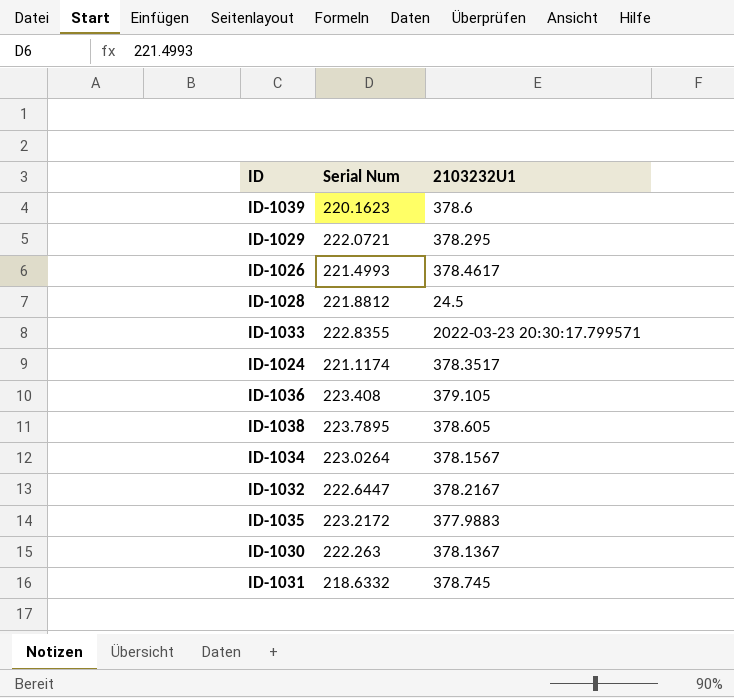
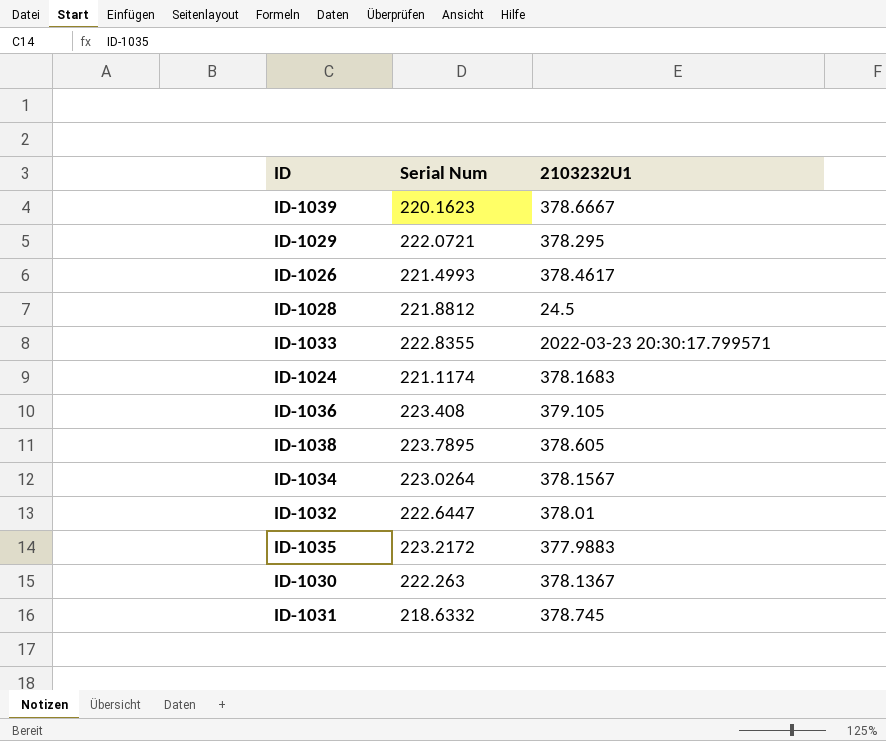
ID-1039 | 2103232U1: 378.6 -> 378.6667
ID-1024 | 2103232U1: 378.3517 -> 378.1683
ID-1032 | 2103232U1: 378.2167 -> 378.01

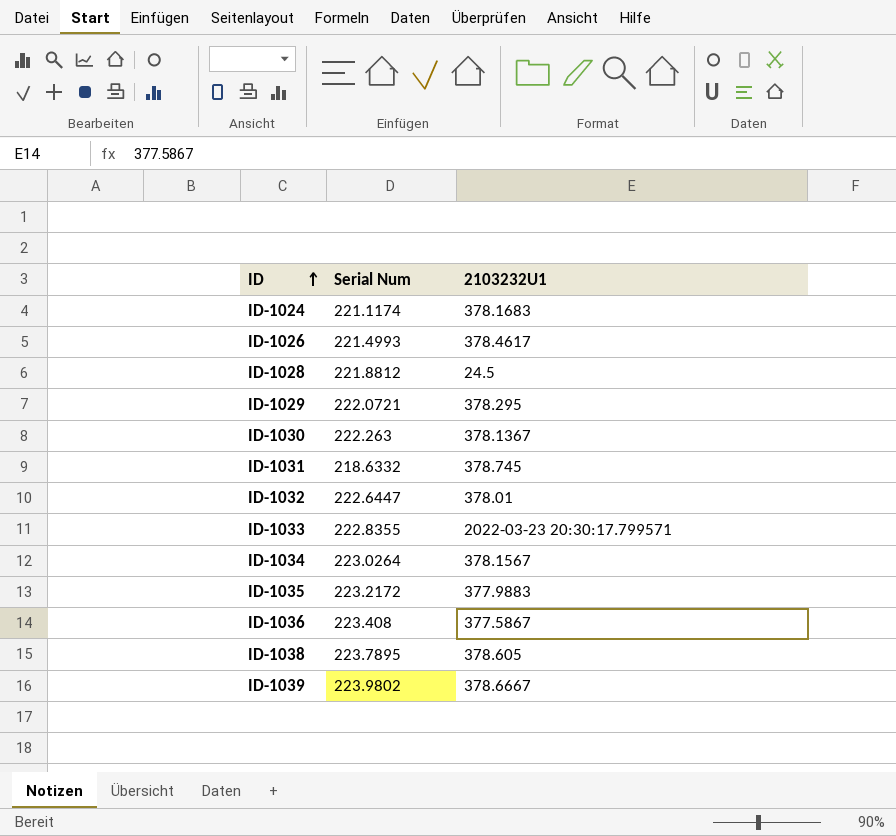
row order: none -> ID ascending
ID-1036 | 2103232U1: 379.105 -> 377.5867
ID-1039 | Serial Num: 220.1623 -> 223.9802

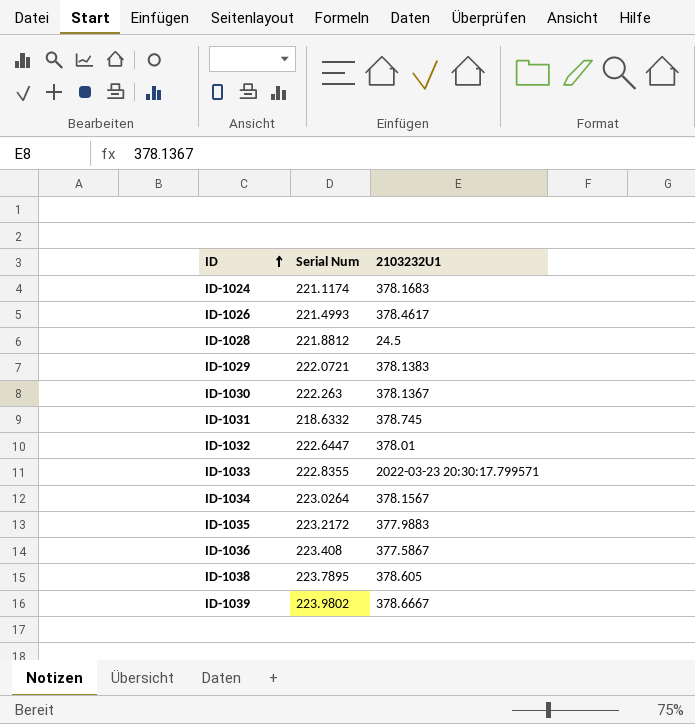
ID-1029 | 2103232U1: 378.295 -> 378.1383

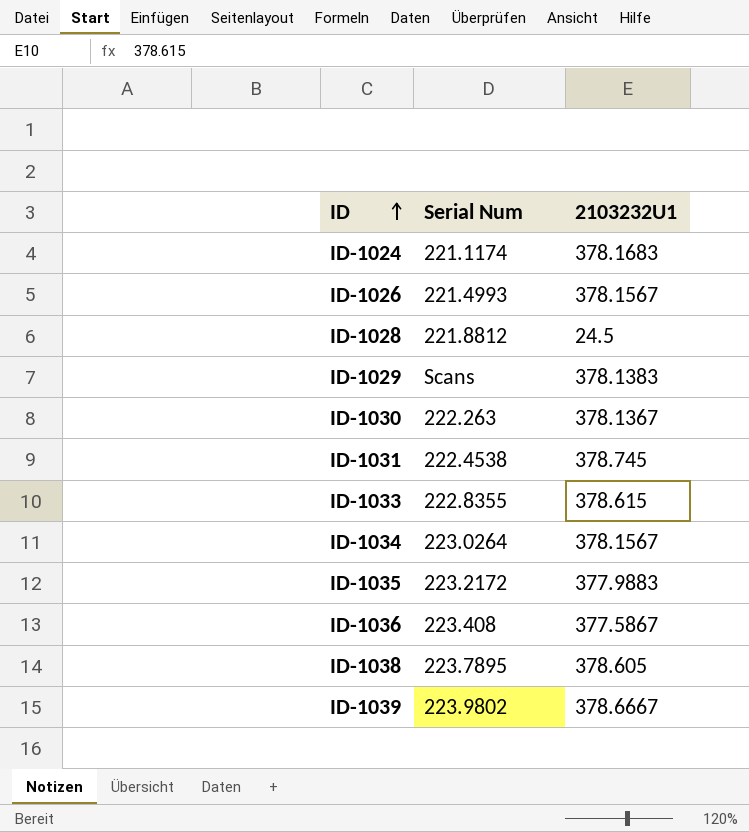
row ID-1032: 222.6447 | 378.01 -> none
ID-1026 | 2103232U1: 378.4617 -> 378.1567
ID-1029 | Serial Num: 222.0721 -> Scans
ID-1031 | Serial Num: 218.6332 -> 222.4538
ID-1033 | 2103232U1: 2022-03-23 20:30:17.799571 -> 378.615

